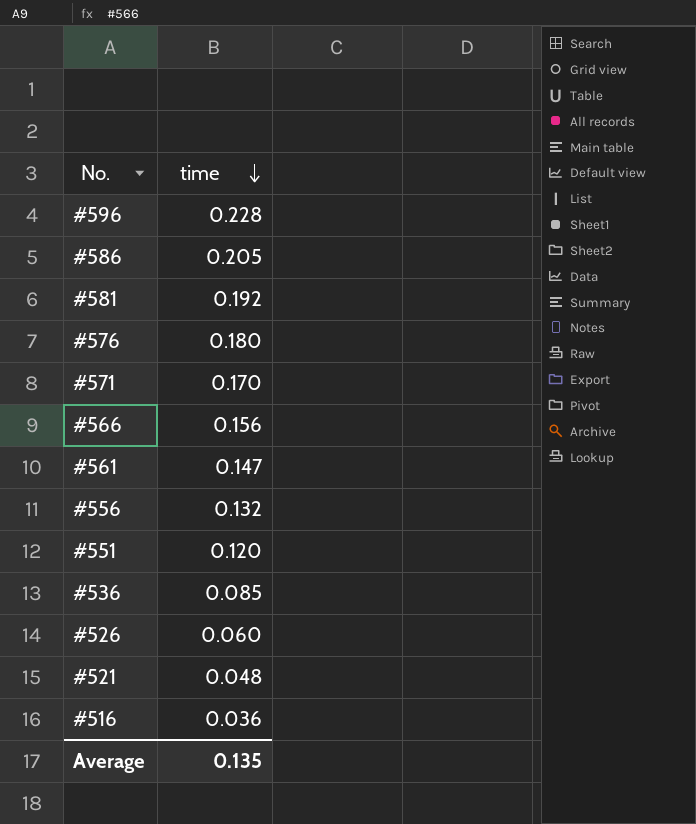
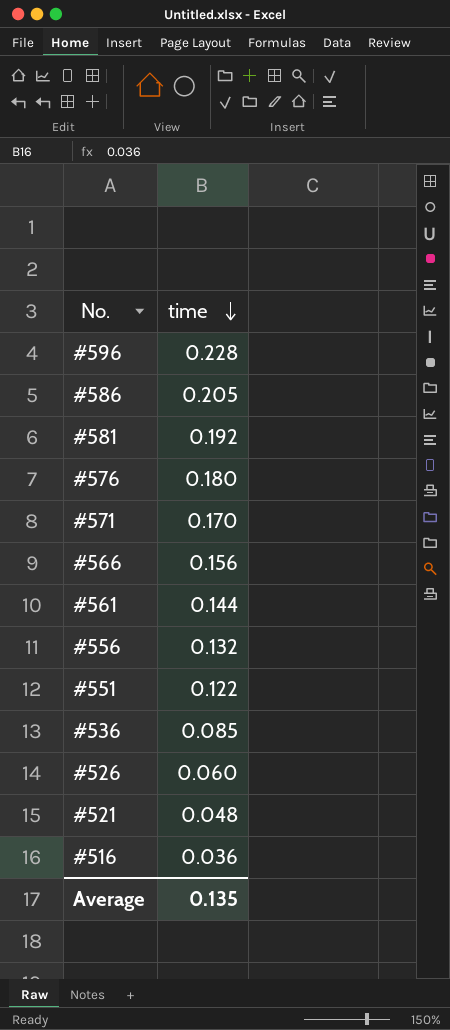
#561 | time: 0.147 -> 0.144
#551 | time: 0.120 -> 0.122

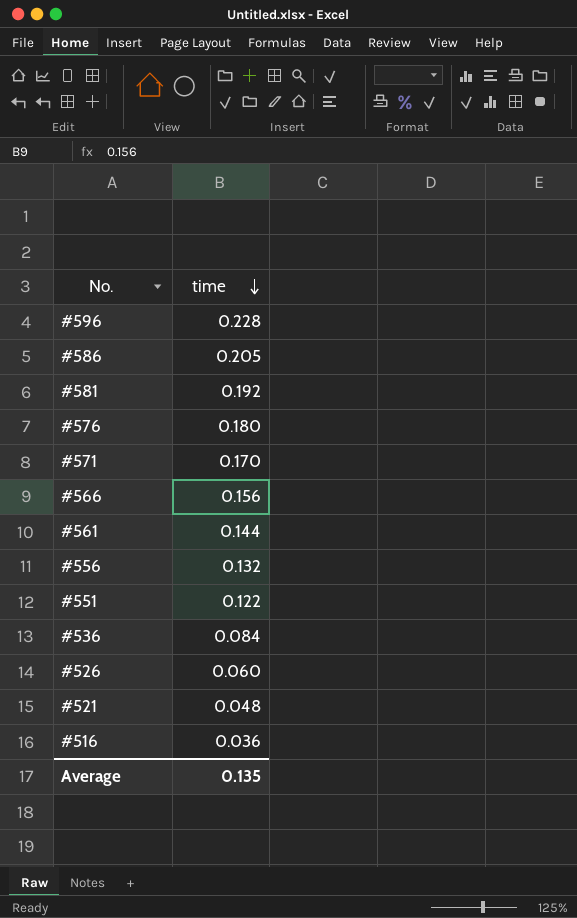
#536 | time: 0.085 -> 0.084

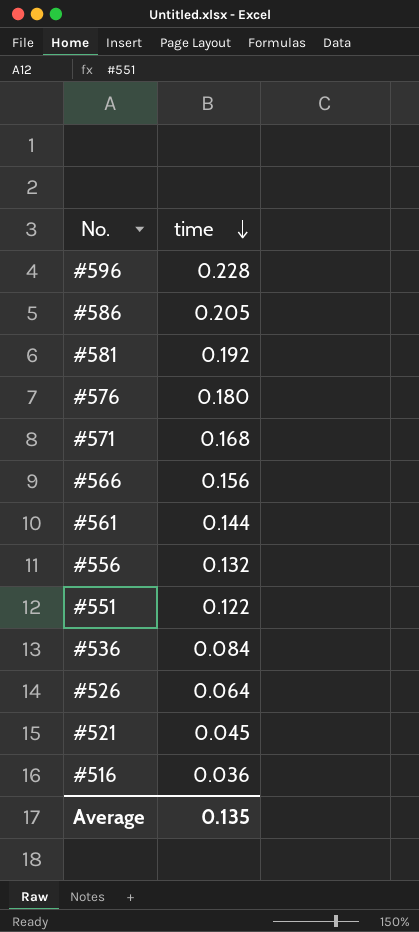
#571 | time: 0.170 -> 0.168
#526 | time: 0.060 -> 0.064
#521 | time: 0.048 -> 0.045

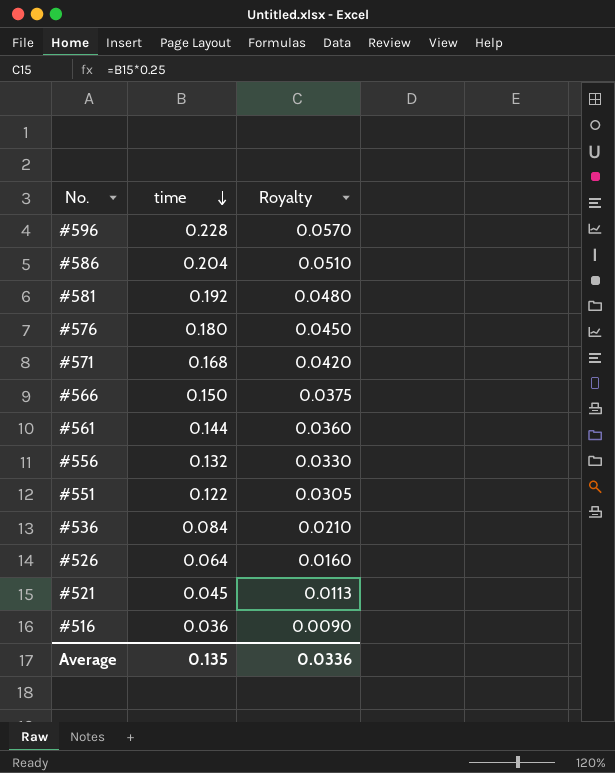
column Royalty | formula: none -> [time] * 0.25
#586 | time: 0.205 -> 0.204
#566 | time: 0.156 -> 0.150

